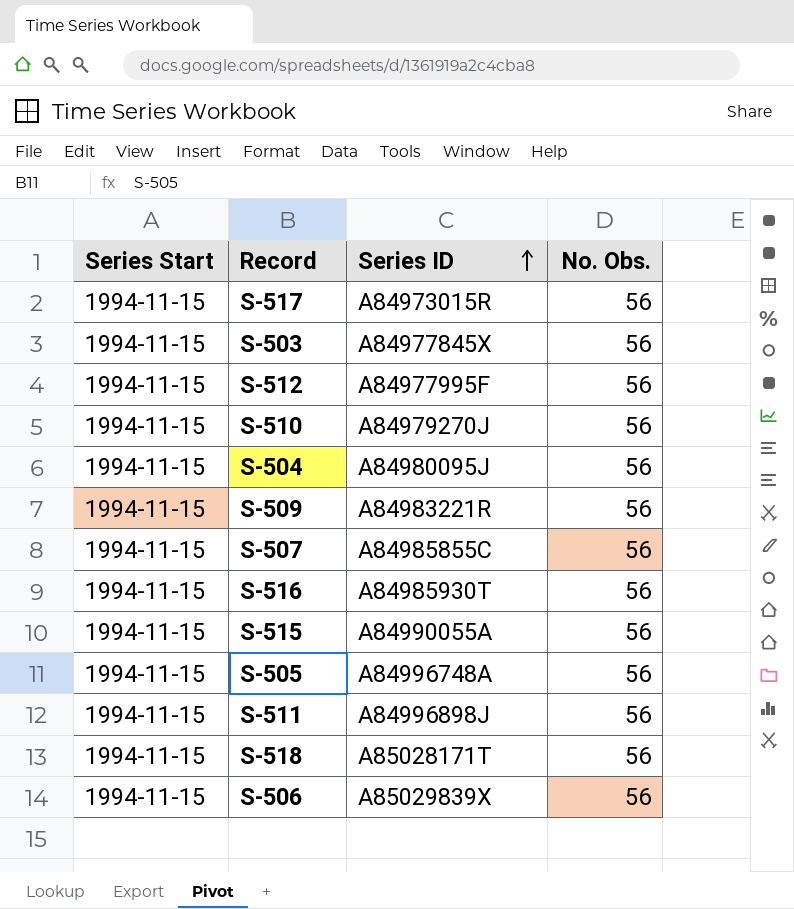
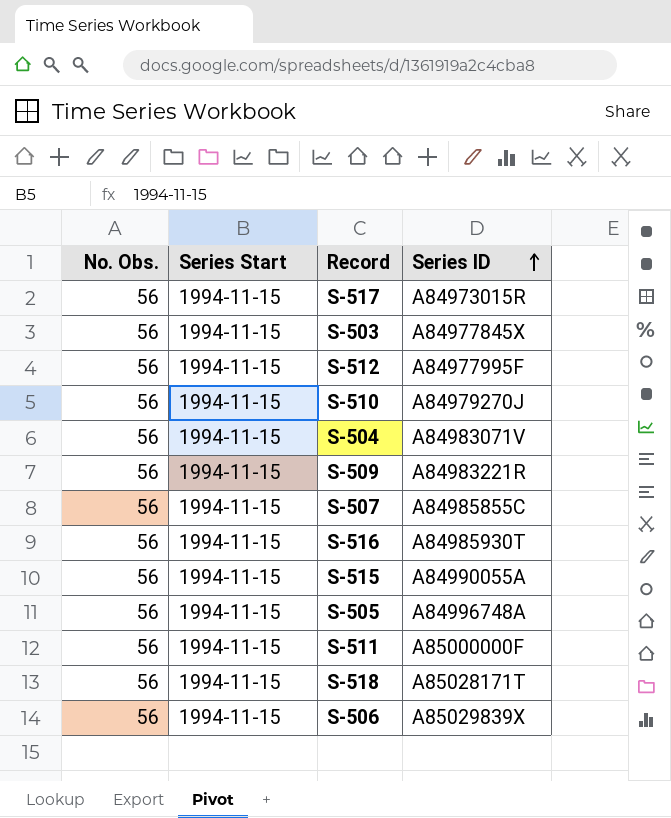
column No. Obs. | position: 4 -> 1
S-504 | Series ID: A84980095J -> A84983071V
S-511 | Series ID: A84996898J -> A85000000F

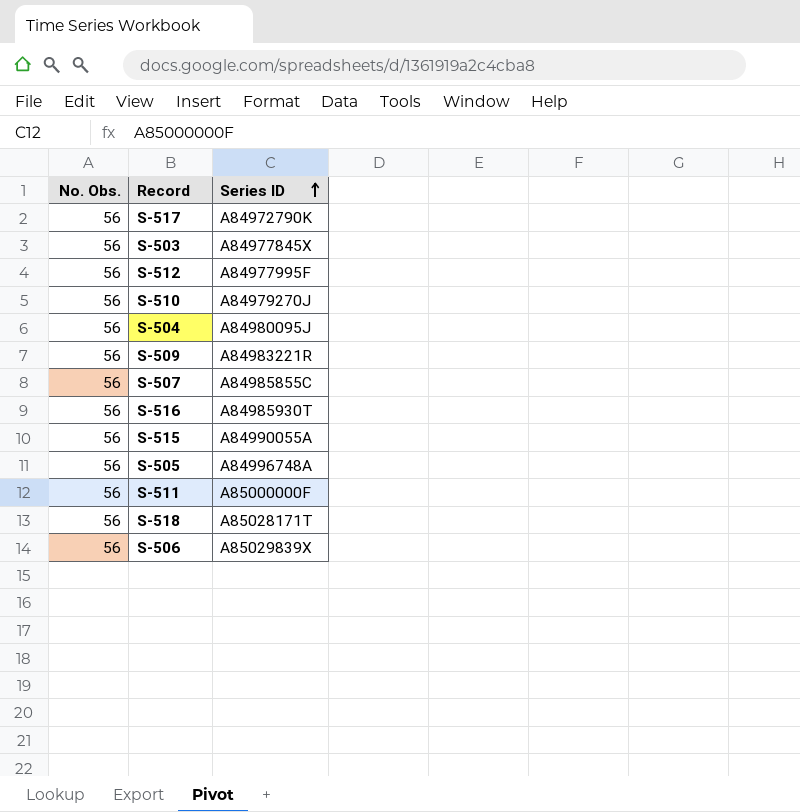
column Series Start | position: 2 -> none
S-517 | Series ID: A84973015R -> A84972790K
S-504 | Series ID: A84983071V -> A84980095J

